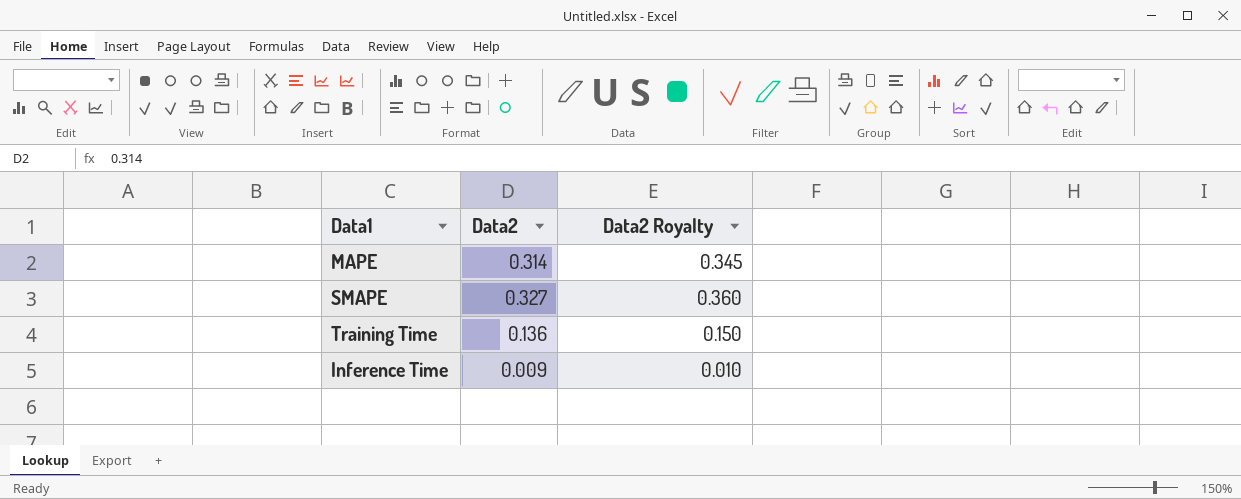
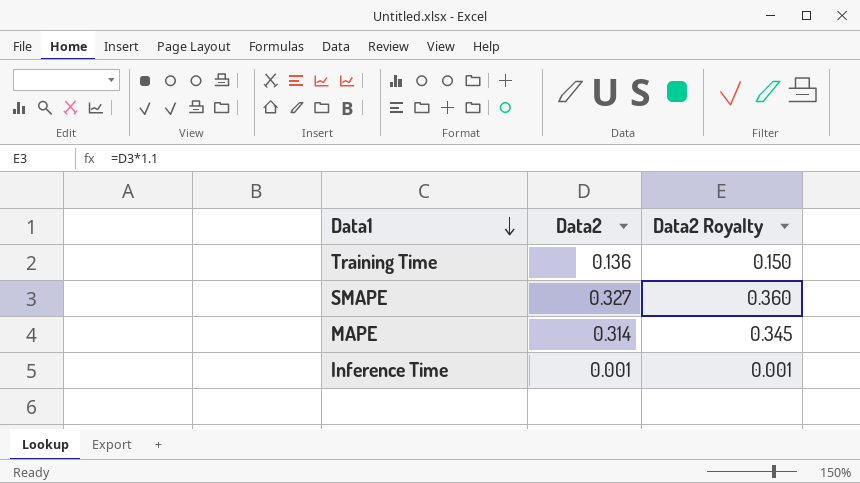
row order: none -> Data1 descending
Inference Time | Data2: 0.009 -> 0.001
Inference Time | Data2 Royalty: 0.010 -> 0.001

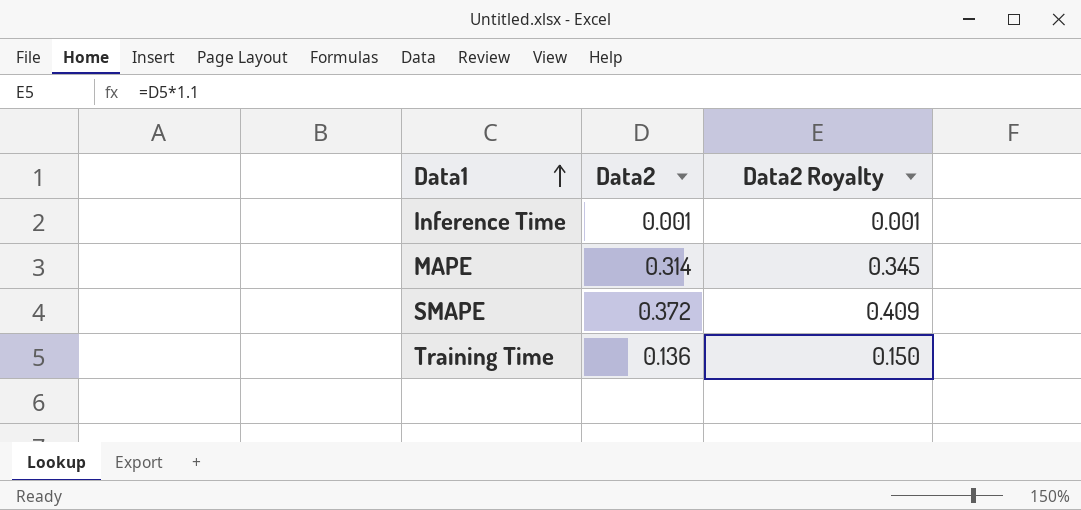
row order: Data1 descending -> Data1 ascending
SMAPE | Data2: 0.327 -> 0.372
SMAPE | Data2 Royalty: 0.360 -> 0.409

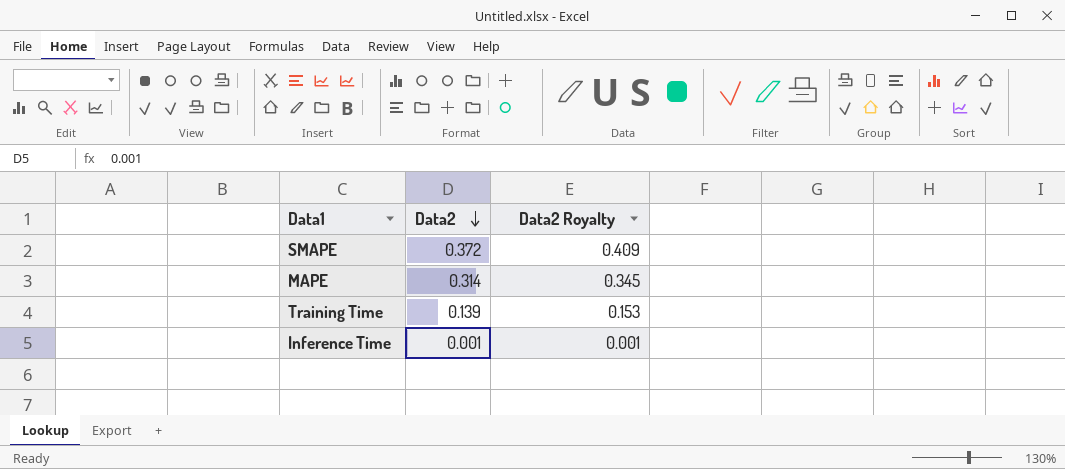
row order: Data1 ascending -> Data2 descending
Training Time | Data2: 0.136 -> 0.139
Training Time | Data2 Royalty: 0.150 -> 0.153

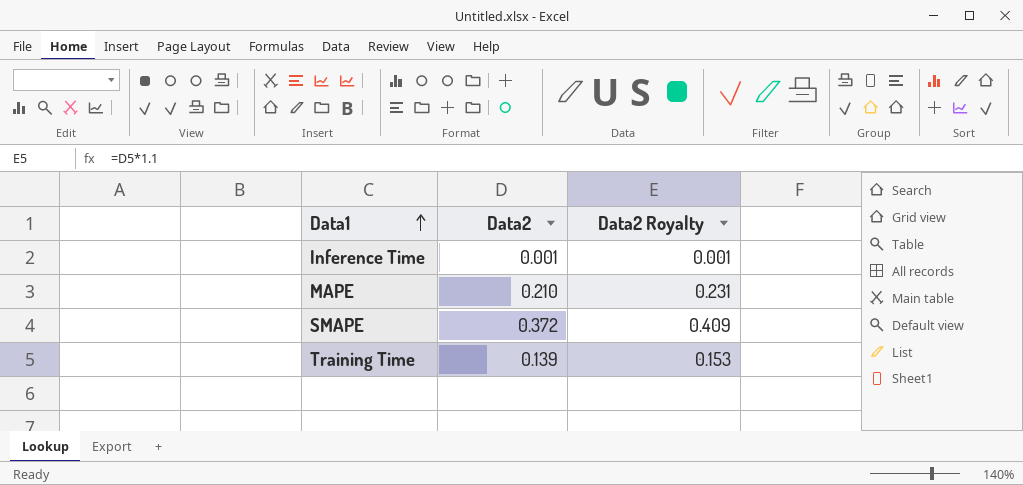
row order: Data2 descending -> Data1 ascending
MAPE | Data2: 0.314 -> 0.210
MAPE | Data2 Royalty: 0.345 -> 0.231

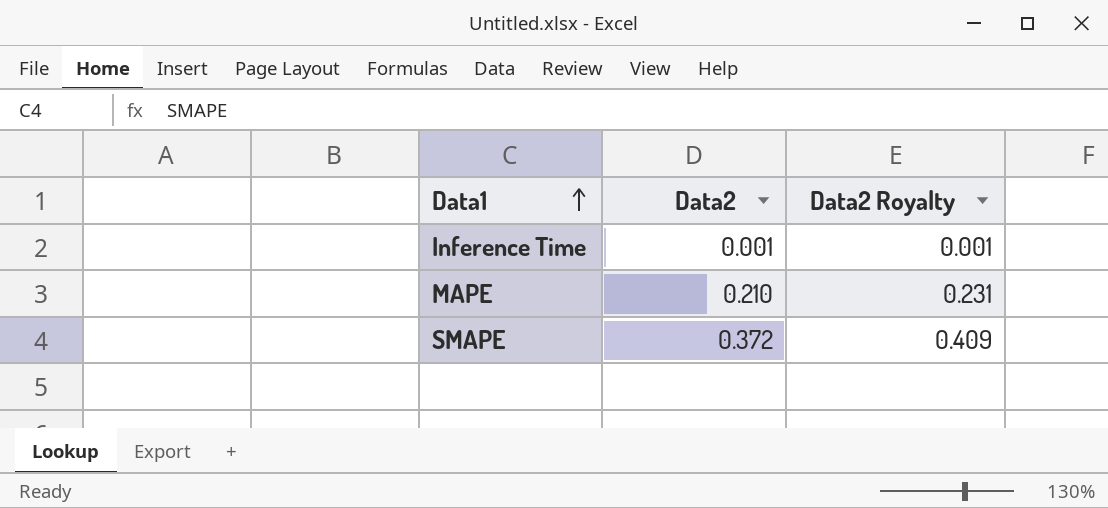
row Training Time: 0.139 | 0.153 -> none

